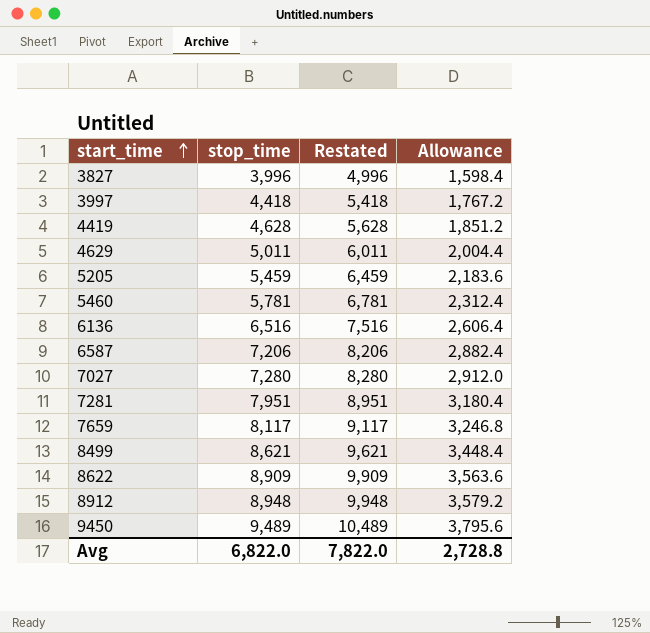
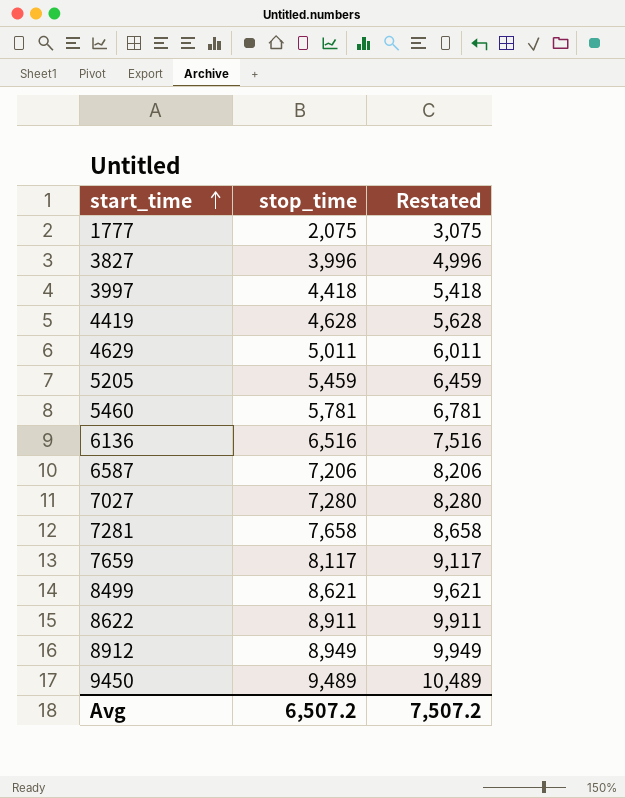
column Allowance | formula: [stop_time] * 0.4 -> none
row 1777: none -> 2,075 | 3,075
7281 | stop_time: 7,951 -> 7,658
7281 | Restated: 8,951 -> 8,658
8622 | stop_time: 8,909 -> 8,911
8622 | Restated: 9,909 -> 9,911
8912 | stop_time: 8,948 -> 8,949
8912 | Restated: 9,948 -> 9,949
Avg | stop_time: 6,822.0 -> 6,507.2
Avg | Restated: 7,822.0 -> 7,507.2

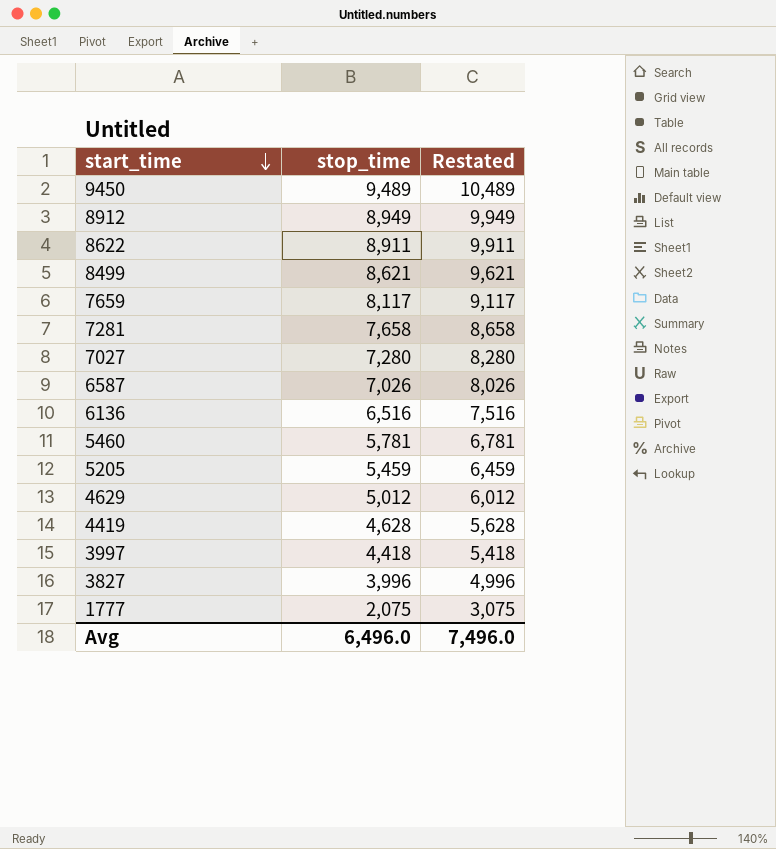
row order: start_time ascending -> start_time descending
6587 | stop_time: 7,206 -> 7,026
6587 | Restated: 8,206 -> 8,026
4629 | stop_time: 5,011 -> 5,012
4629 | Restated: 6,011 -> 6,012
Avg | stop_time: 6,507.2 -> 6,496.0
Avg | Restated: 7,507.2 -> 7,496.0

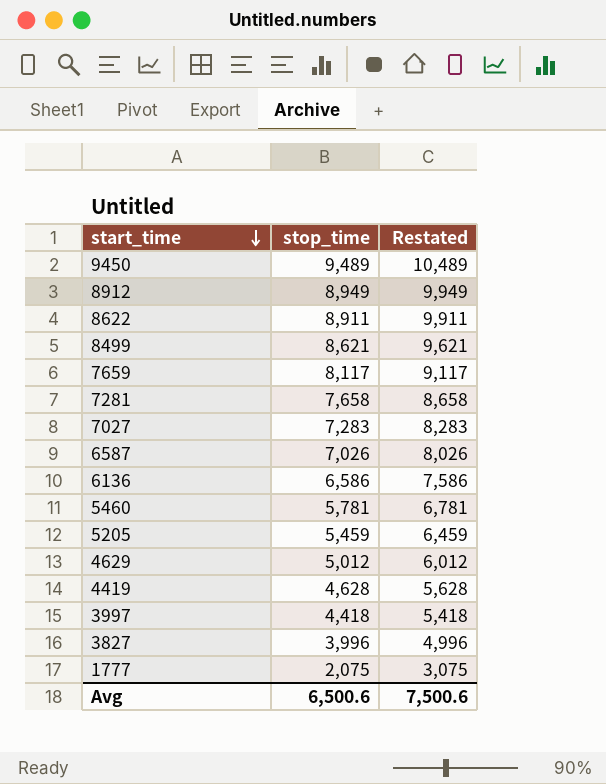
7027 | stop_time: 7,280 -> 7,283
7027 | Restated: 8,280 -> 8,283
6136 | stop_time: 6,516 -> 6,586
6136 | Restated: 7,516 -> 7,586
Avg | stop_time: 6,496.0 -> 6,500.6
Avg | Restated: 7,496.0 -> 7,500.6

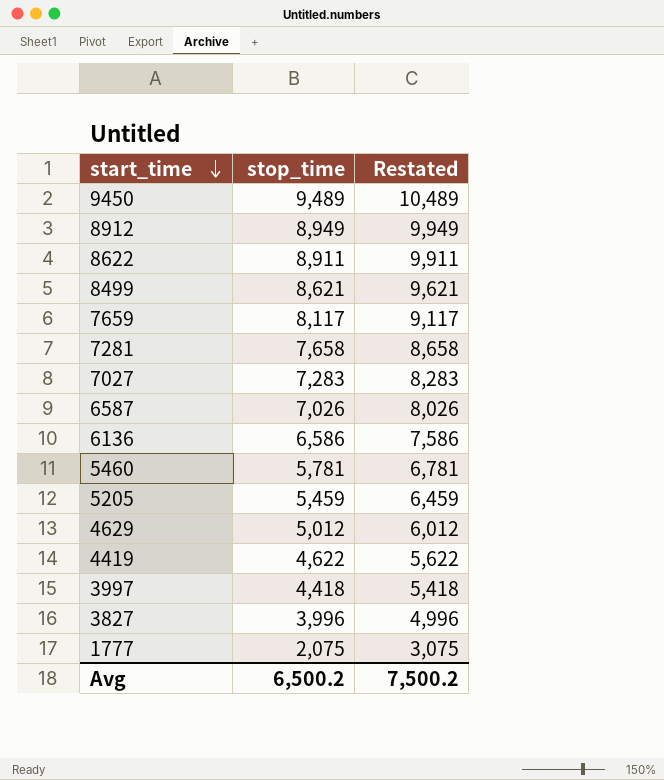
4419 | stop_time: 4,628 -> 4,622
4419 | Restated: 5,628 -> 5,622
Avg | stop_time: 6,500.6 -> 6,500.2
Avg | Restated: 7,500.6 -> 7,500.2

